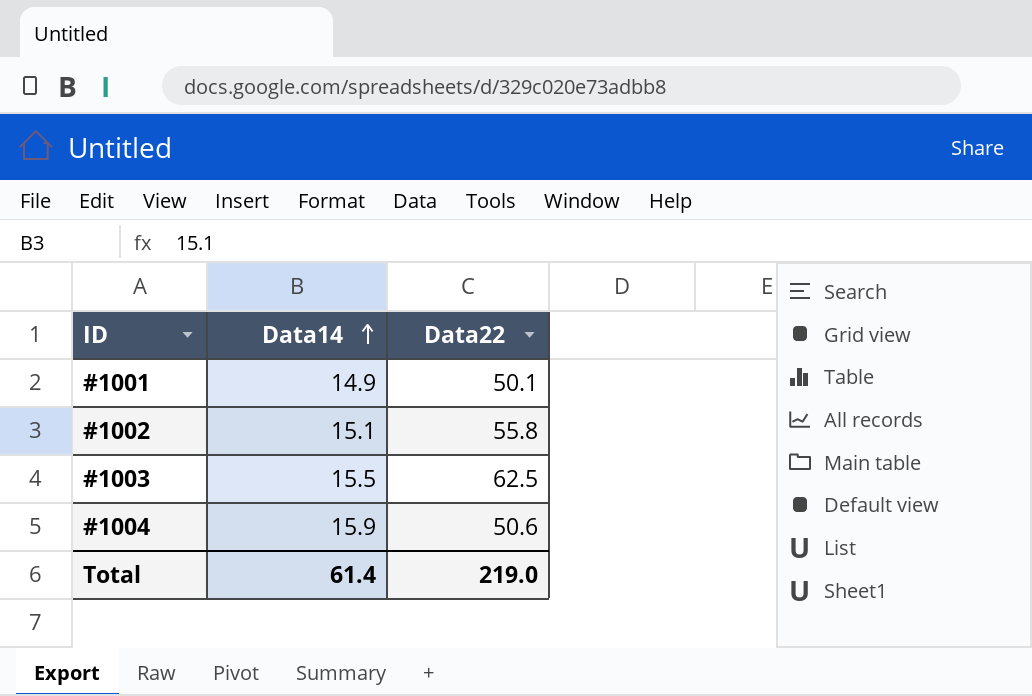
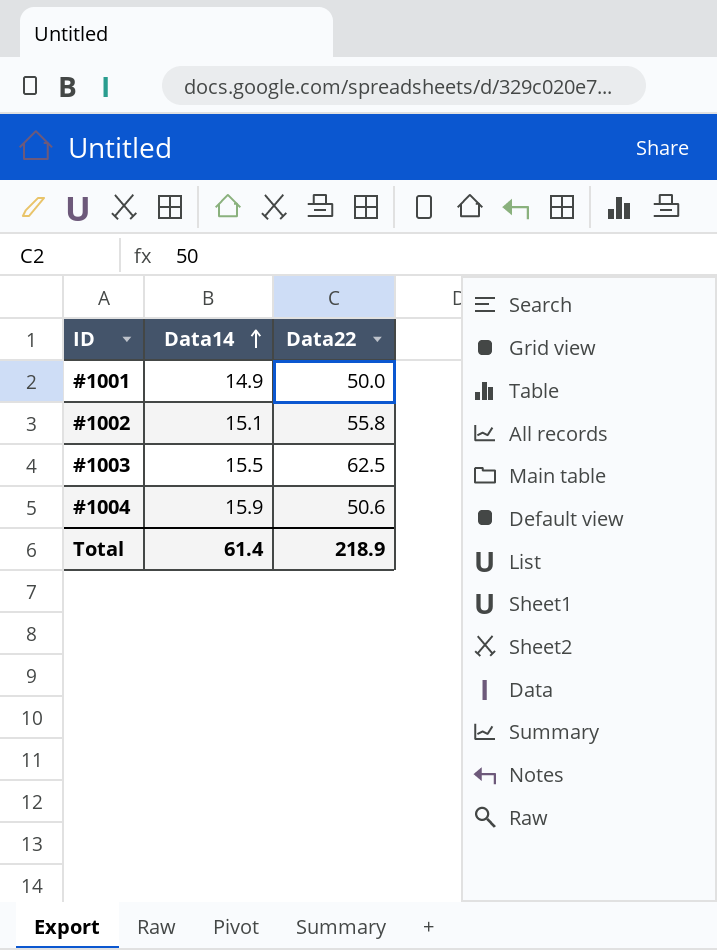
#1001 | Data22: 50.1 -> 50.0
Total | Data22: 219.0 -> 218.9

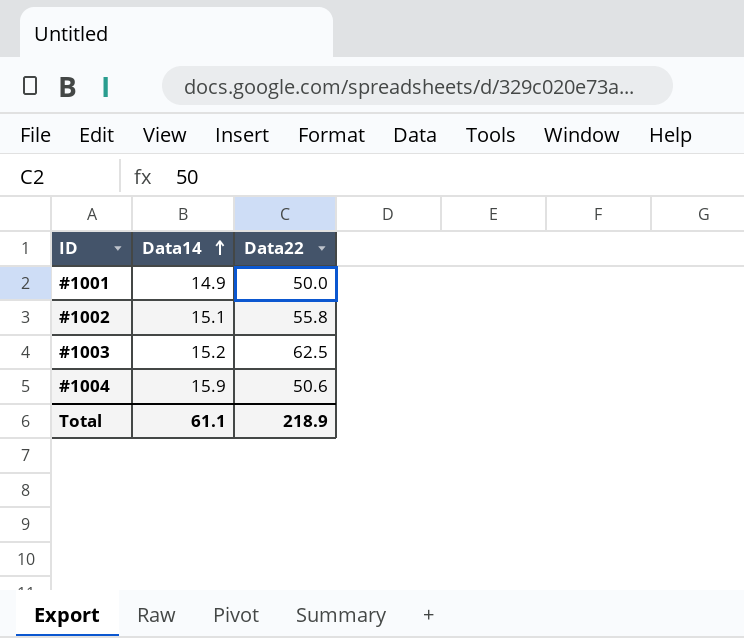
#1003 | Data14: 15.5 -> 15.2
Total | Data14: 61.4 -> 61.1

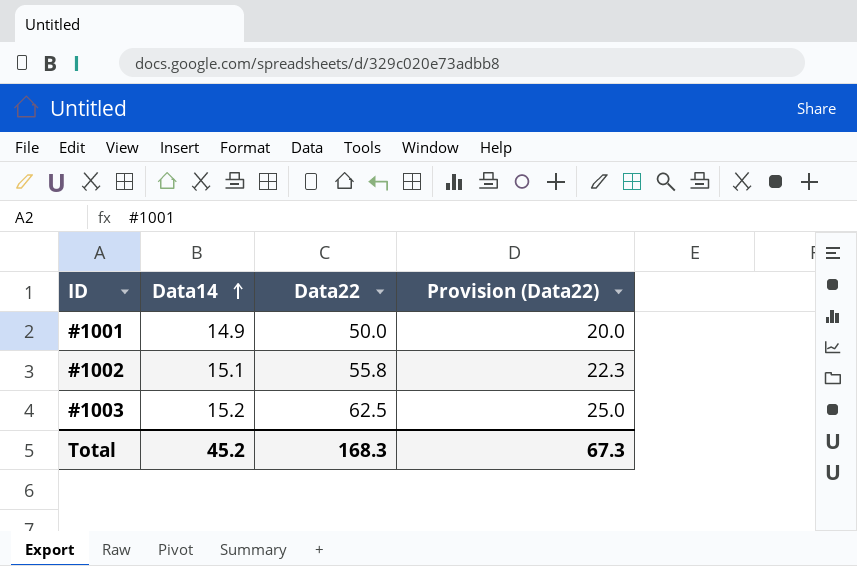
column Provision (Data22) | formula: none -> [Data22] * 0.4
row #1004: 15.9 | 50.6 -> none
Total | Data14: 61.1 -> 45.2
Total | Data22: 218.9 -> 168.3

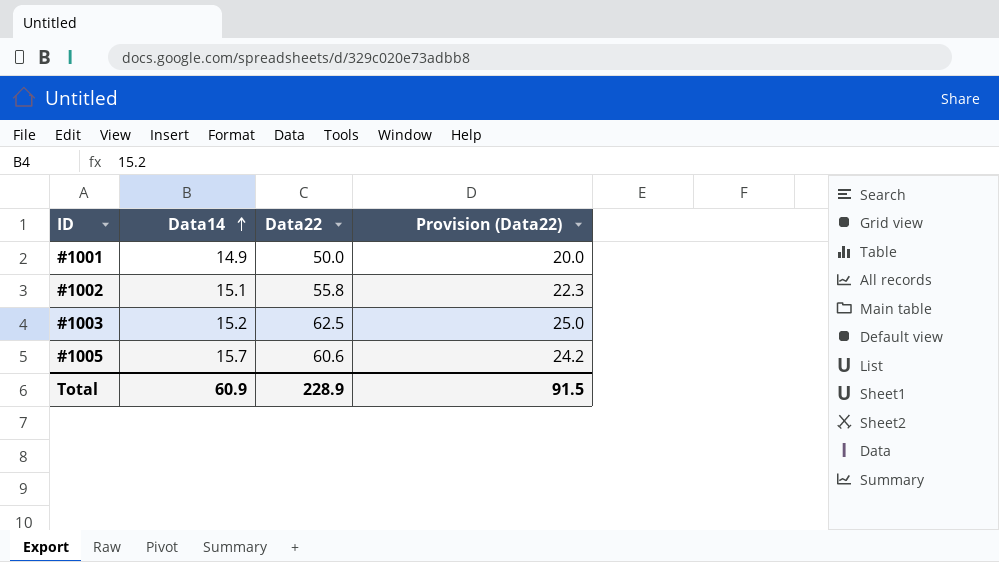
row #1005: none -> 15.7 | 60.6 | 24.2
Total | Data14: 45.2 -> 60.9
Total | Data22: 168.3 -> 228.9
Total | Provision (Data22): 67.3 -> 91.5

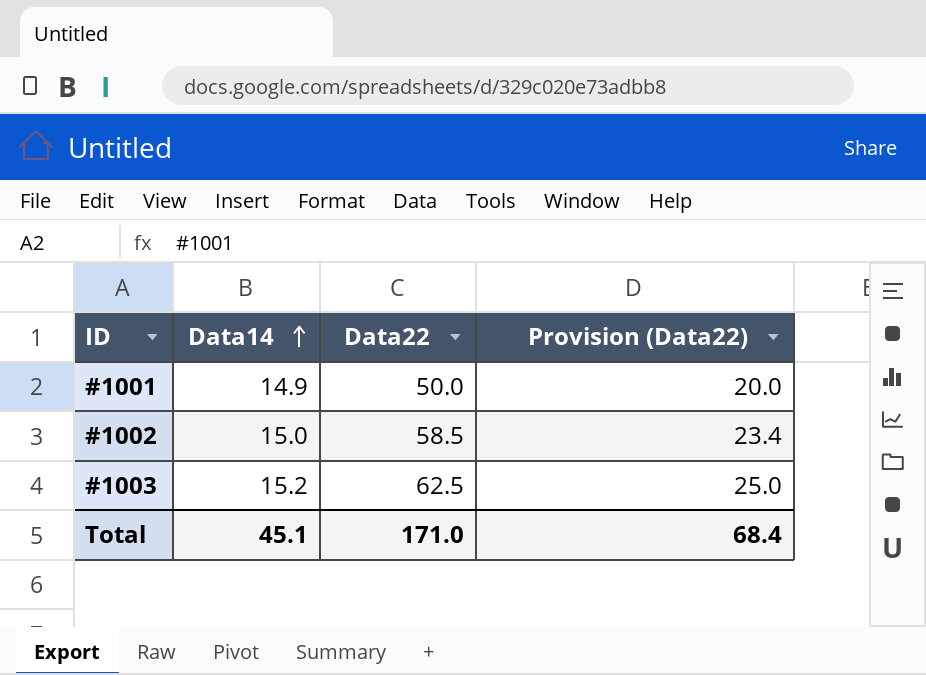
row #1005: 15.7 | 60.6 | 24.2 -> none
#1002 | Data14: 15.1 -> 15.0
#1002 | Data22: 55.8 -> 58.5
#1002 | Provision (Data22): 22.3 -> 23.4
Total | Data14: 60.9 -> 45.1
Total | Data22: 228.9 -> 171.0
Total | Provision (Data22): 91.5 -> 68.4

